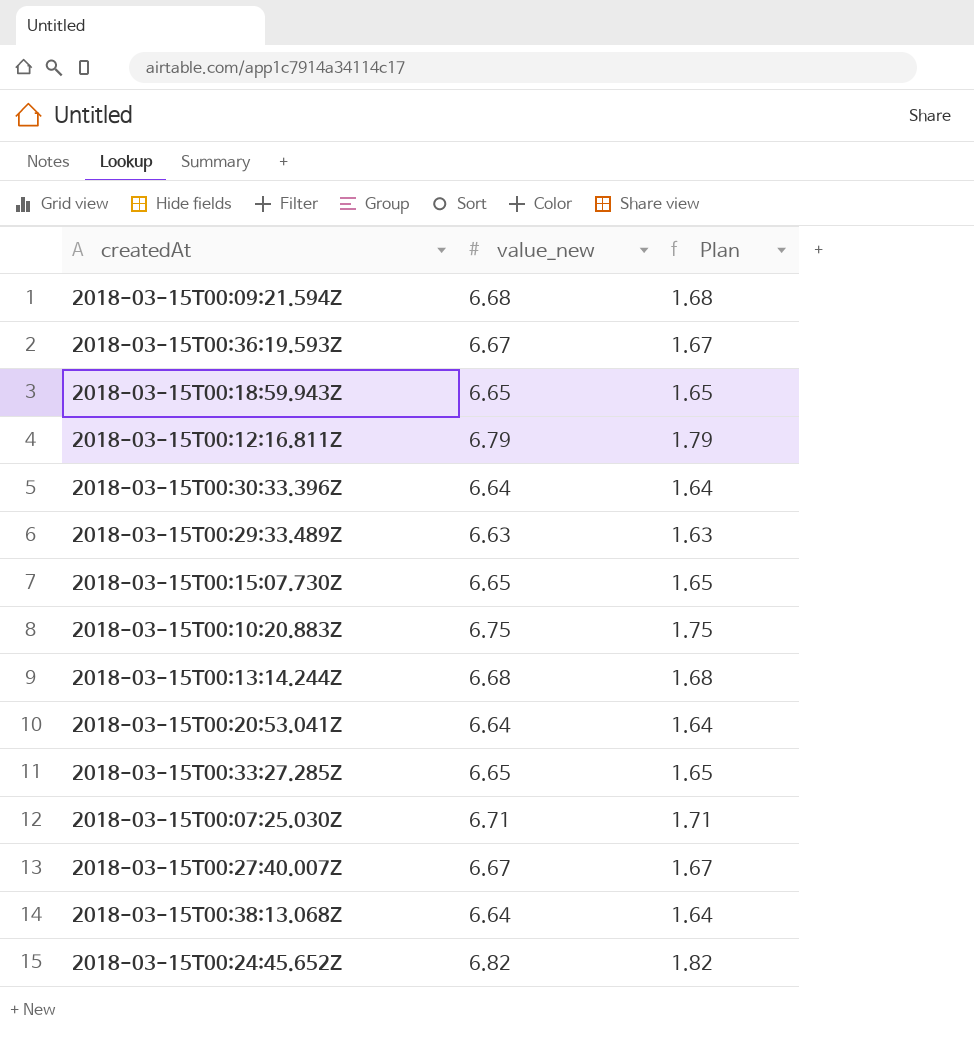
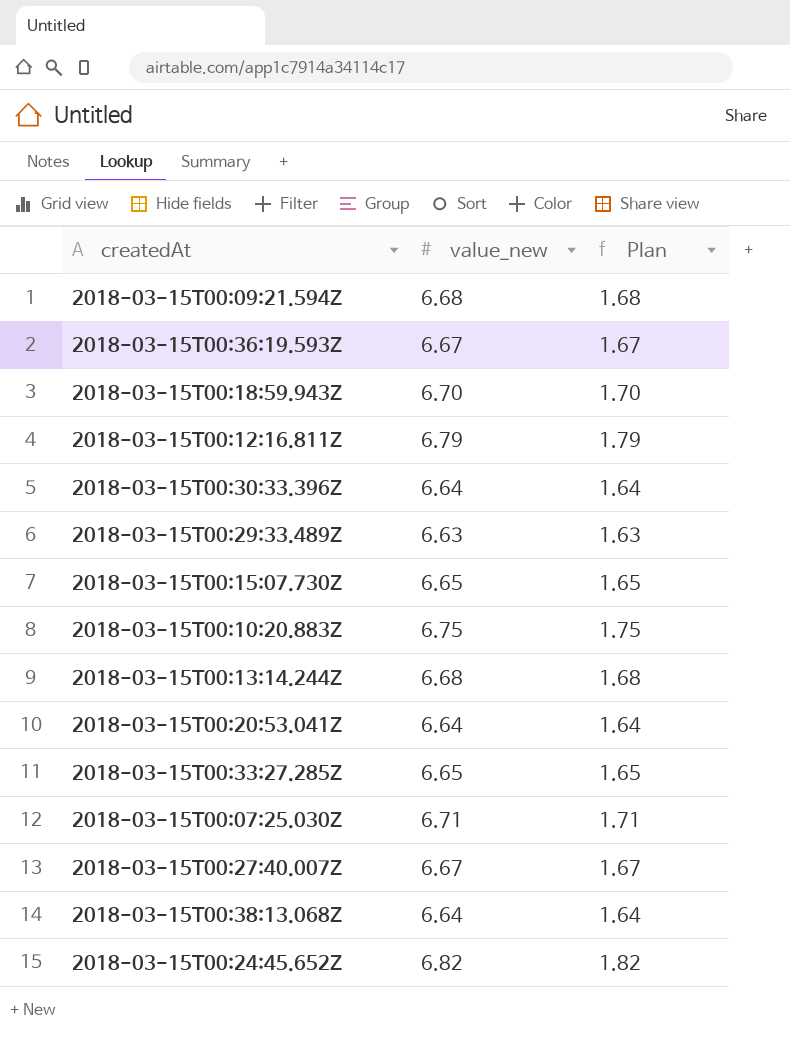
2018-03-15T00:18:59.943Z | value_new: 6.65 -> 6.70
2018-03-15T00:18:59.943Z | Plan: 1.65 -> 1.70

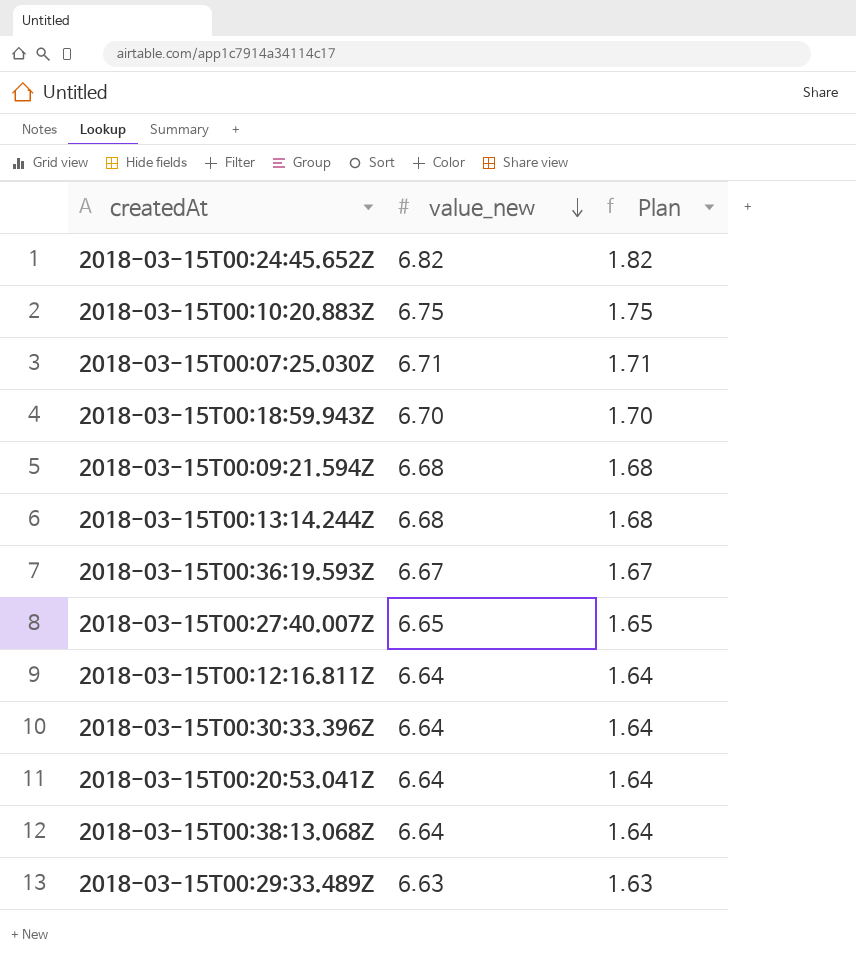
row order: none -> value_new descending
row 2018-03-15T00:15:07.730Z: 6.65 | 1.65 -> none
row 2018-03-15T00:33:27.285Z: 6.65 | 1.65 -> none
2018-03-15T00:27:40.007Z | value_new: 6.67 -> 6.65
2018-03-15T00:27:40.007Z | Plan: 1.67 -> 1.65
2018-03-15T00:12:16.811Z | value_new: 6.79 -> 6.64
2018-03-15T00:12:16.811Z | Plan: 1.79 -> 1.64

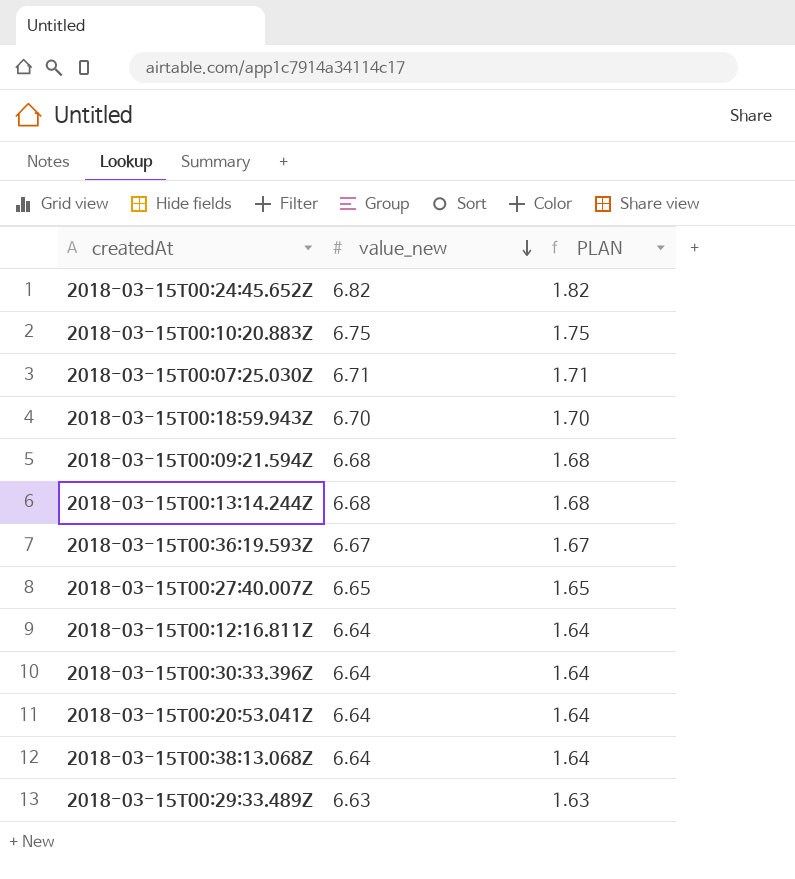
column name: Plan -> PLAN

